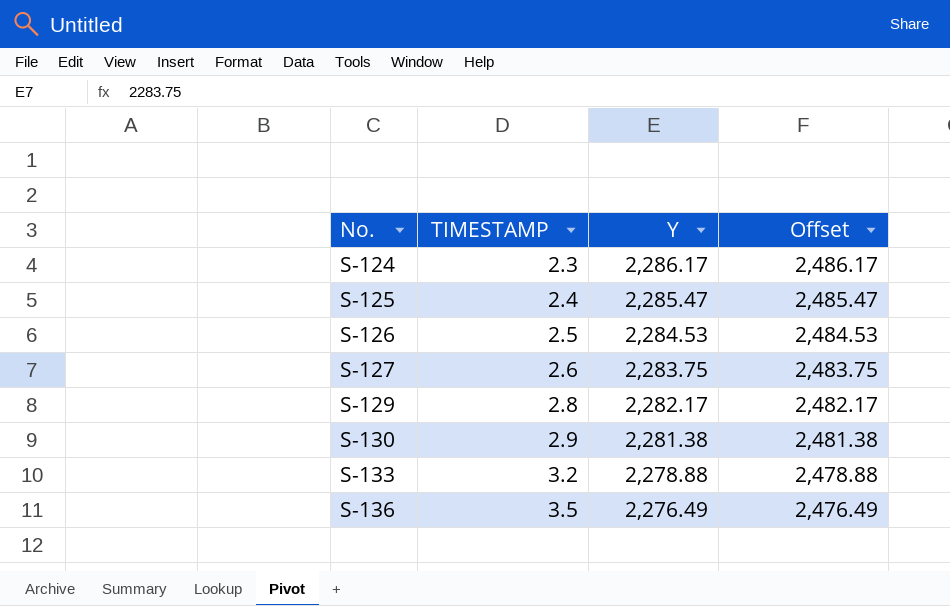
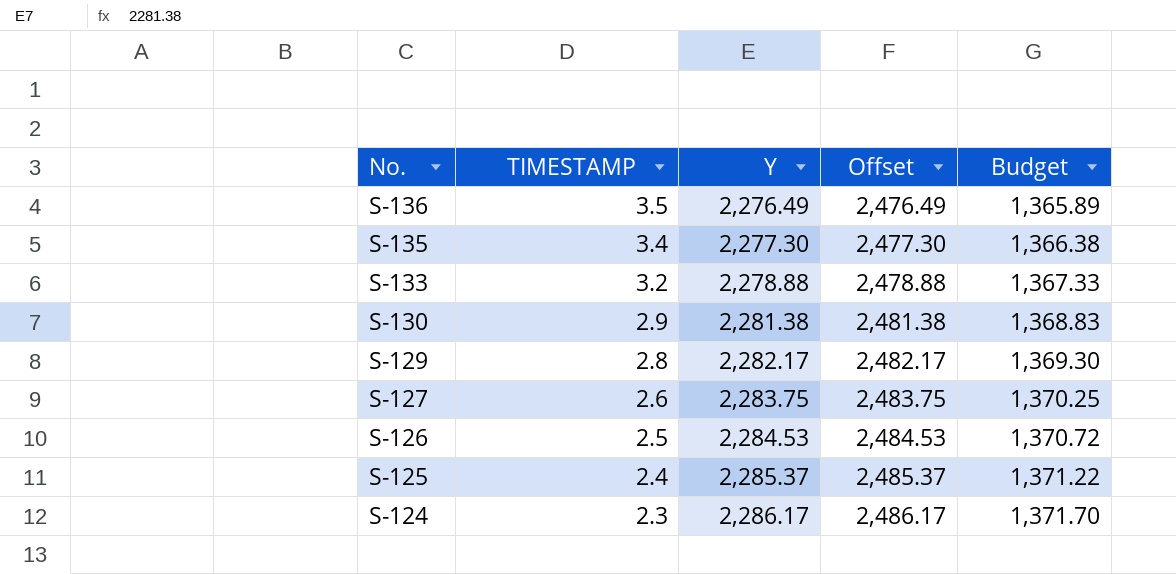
row order: No. ascending -> No. descending
column Budget | formula: none -> [Y] * 0.6
row S-135: none -> 3.4 | 2,277.30 | 2,477.30 | 1,366.38
S-125 | Y: 2,285.47 -> 2,285.37
S-125 | Offset: 2,485.47 -> 2,485.37

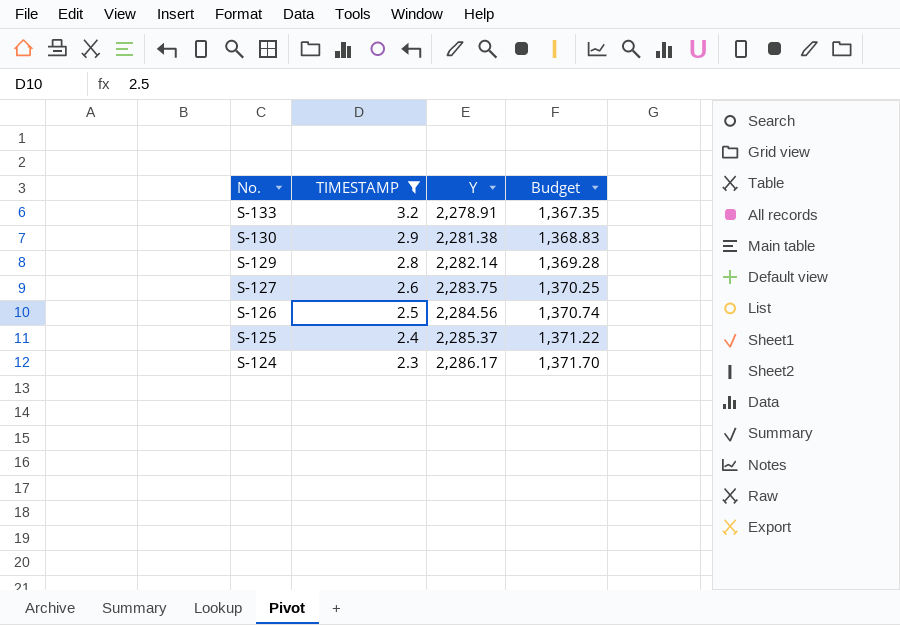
filter: none -> TIMESTAMP <= 3.2
column Offset | formula: [Y] + 200 -> none
S-133 | Y: 2,278.88 -> 2,278.91
S-133 | Budget: 1,367.33 -> 1,367.35
S-129 | Y: 2,282.17 -> 2,282.14
S-129 | Budget: 1,369.30 -> 1,369.28
S-126 | Y: 2,284.53 -> 2,284.56
S-126 | Budget: 1,370.72 -> 1,370.74

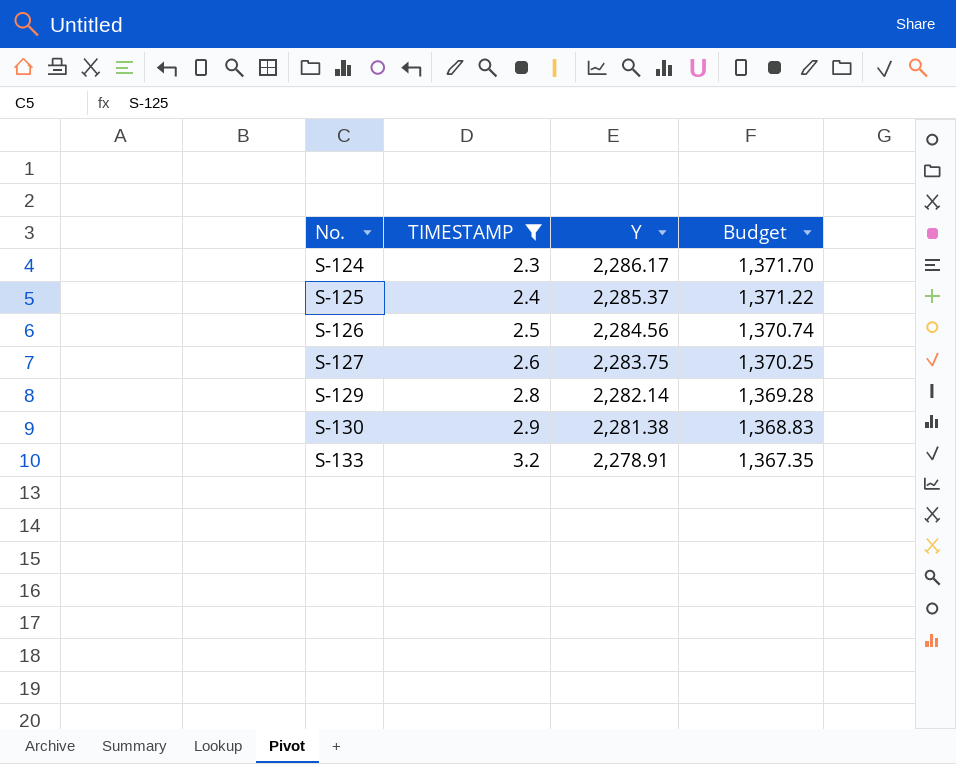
row order: No. descending -> No. ascending

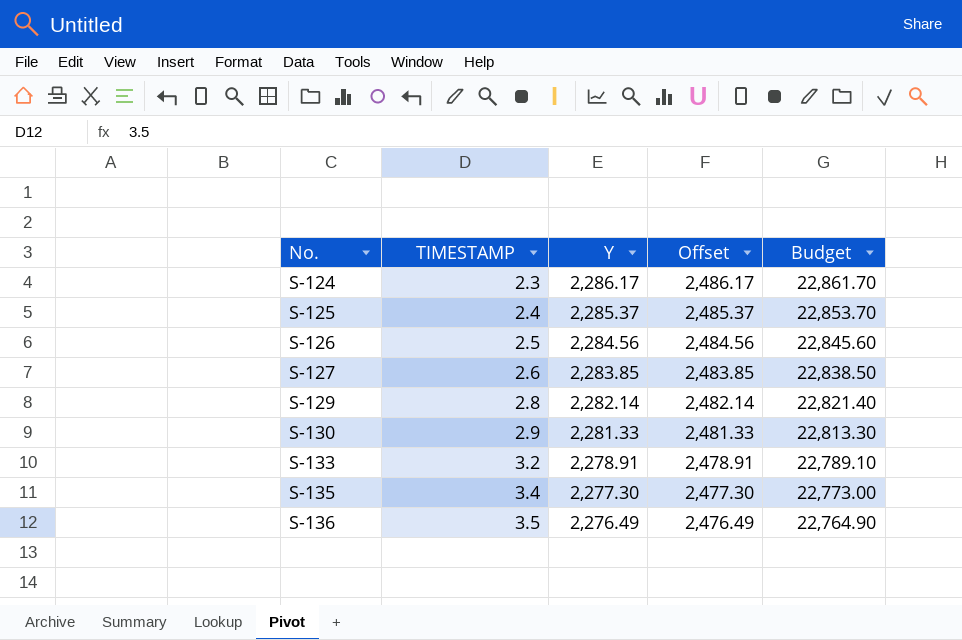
filter: TIMESTAMP <= 3.2 -> none
column Offset | formula: none -> [Y] + 200
column Budget | formula: [Y] * 0.6 -> [Y] * 10
S-127 | Y: 2,283.75 -> 2,283.85
S-130 | Y: 2,281.38 -> 2,281.33

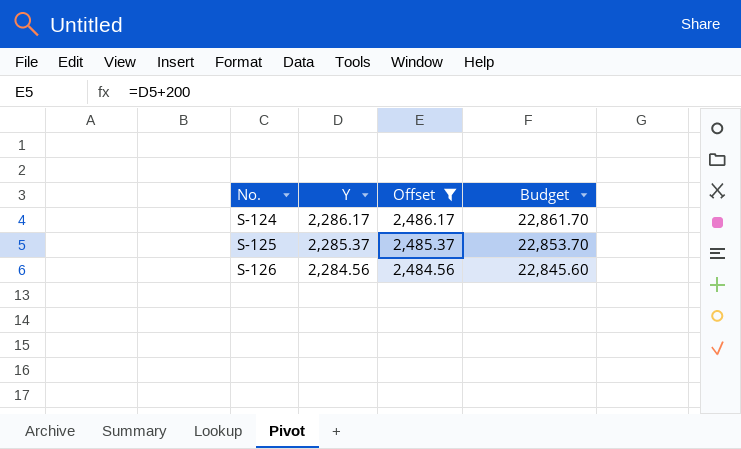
filter: none -> Offset >= 2,484.56
column TIMESTAMP | position: 2 -> none

